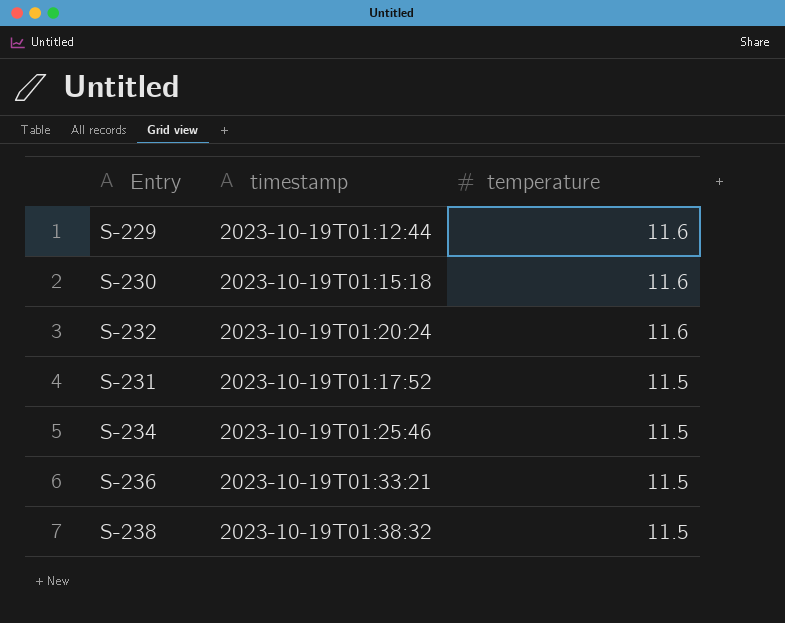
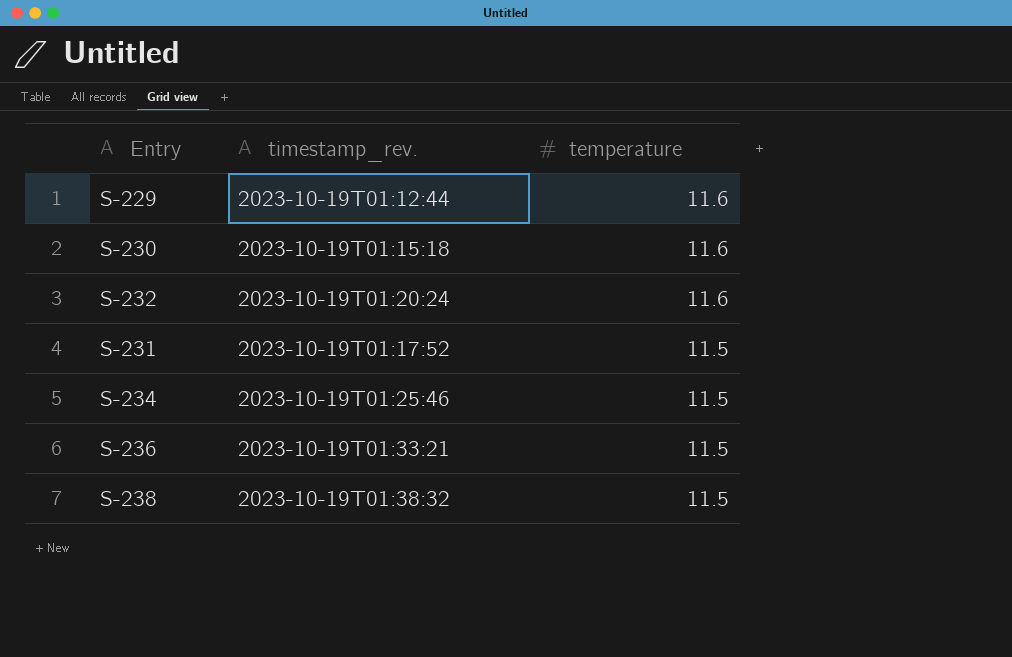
column name: timestamp -> timestamp_rev.

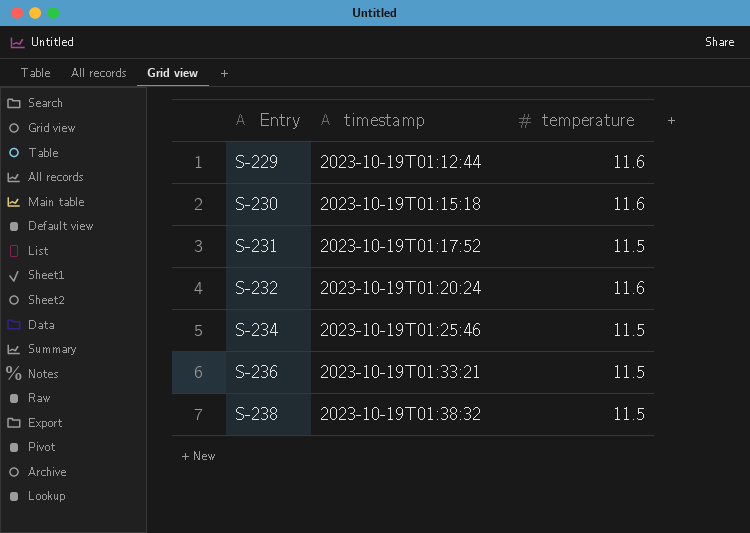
row order: temperature descending -> Entry ascending
column name: timestamp_rev. -> timestamp

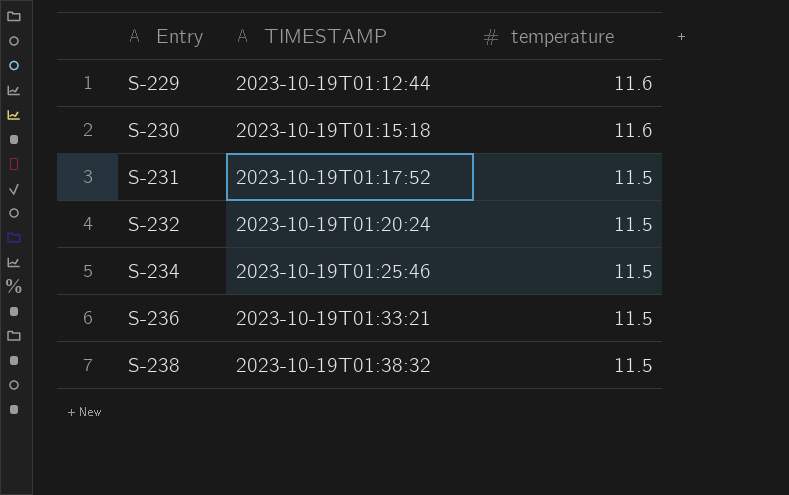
column name: timestamp -> TIMESTAMP
S-232 | temperature: 11.6 -> 11.5

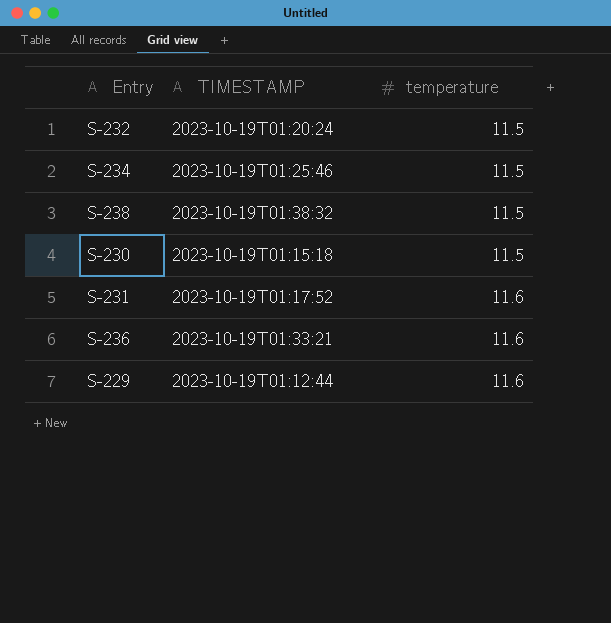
row order: Entry ascending -> temperature ascending
S-230 | temperature: 11.6 -> 11.5
S-231 | temperature: 11.5 -> 11.6
S-236 | temperature: 11.5 -> 11.6

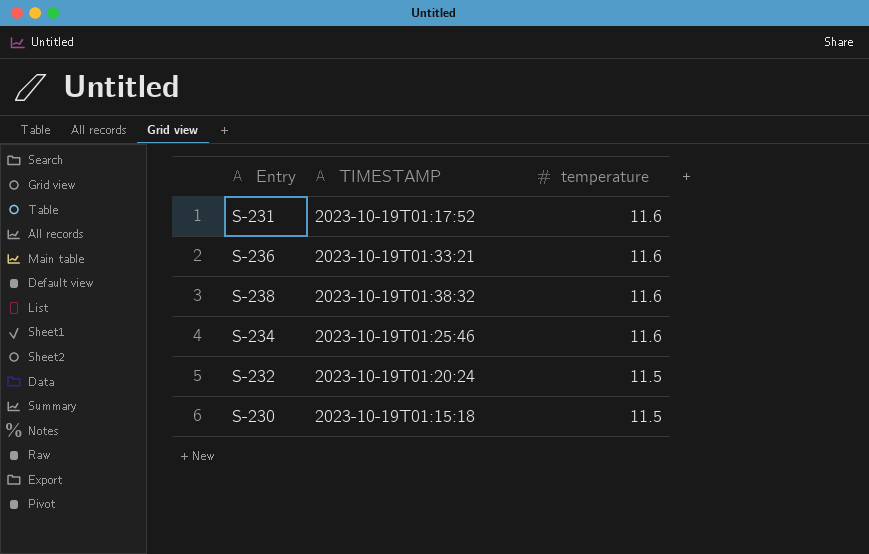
row order: temperature ascending -> temperature descending
row S-229: 2023-10-19T01:12:44 | 11.6 -> none
S-238 | temperature: 11.5 -> 11.6
S-234 | temperature: 11.5 -> 11.6

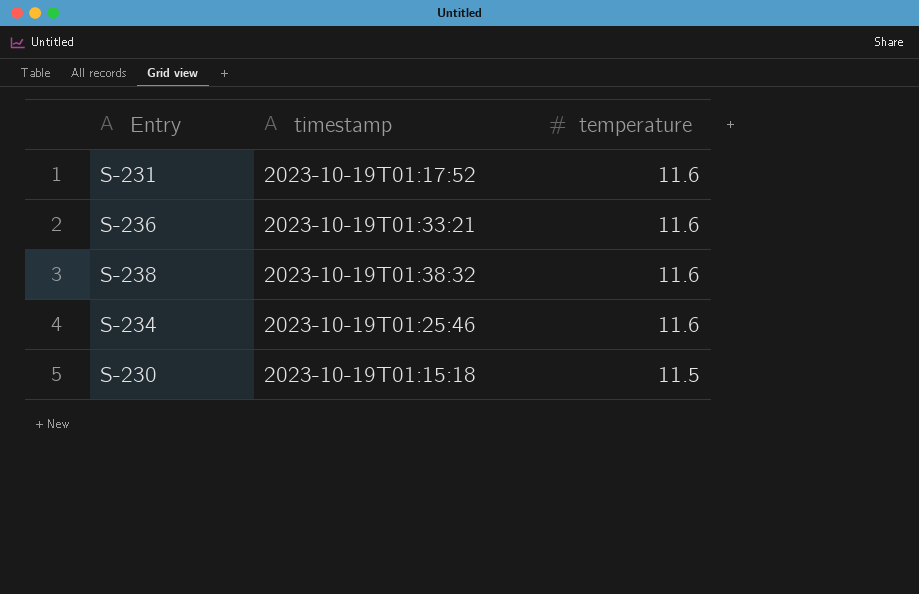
column name: TIMESTAMP -> timestamp
row S-232: 2023-10-19T01:20:24 | 11.5 -> none

